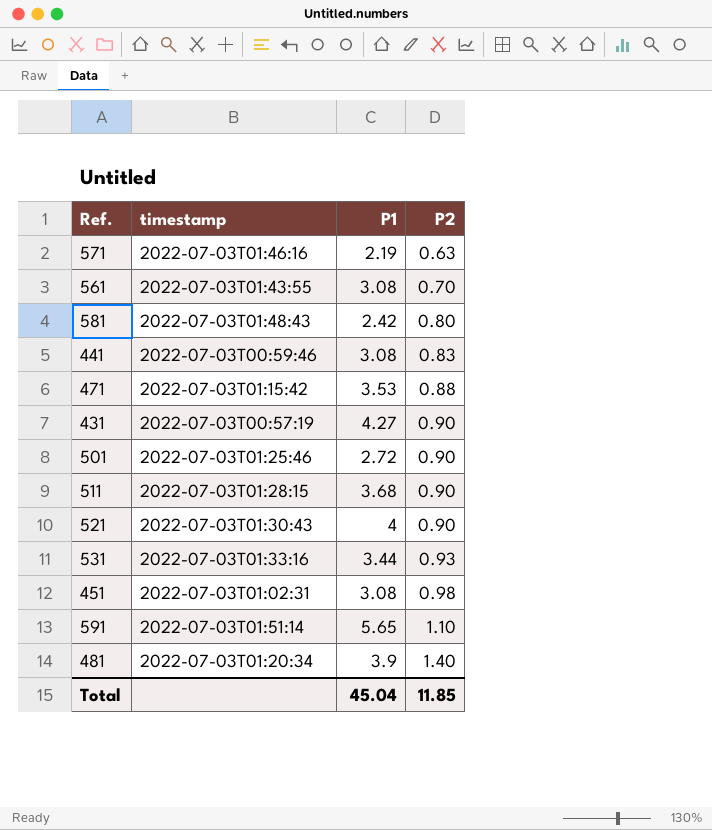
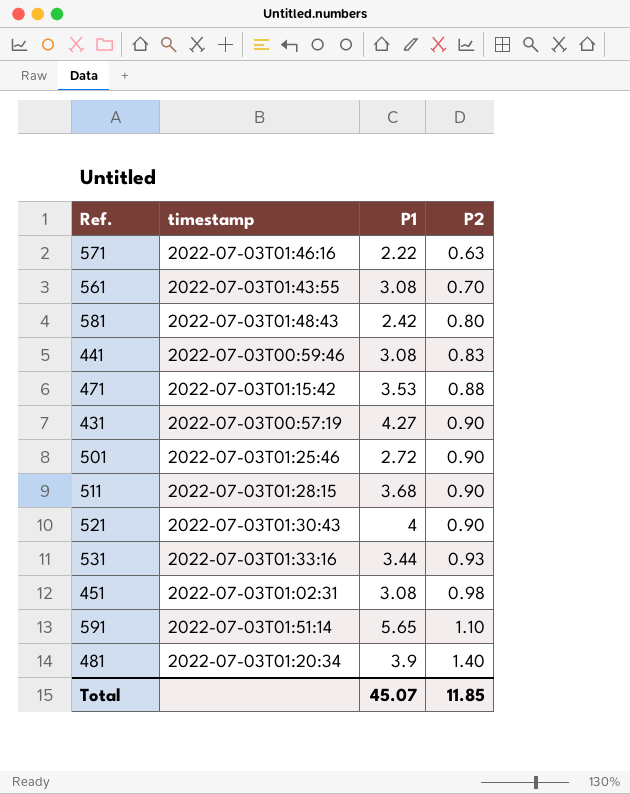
571 | P1: 2.19 -> 2.22
Total | P1: 45.04 -> 45.07

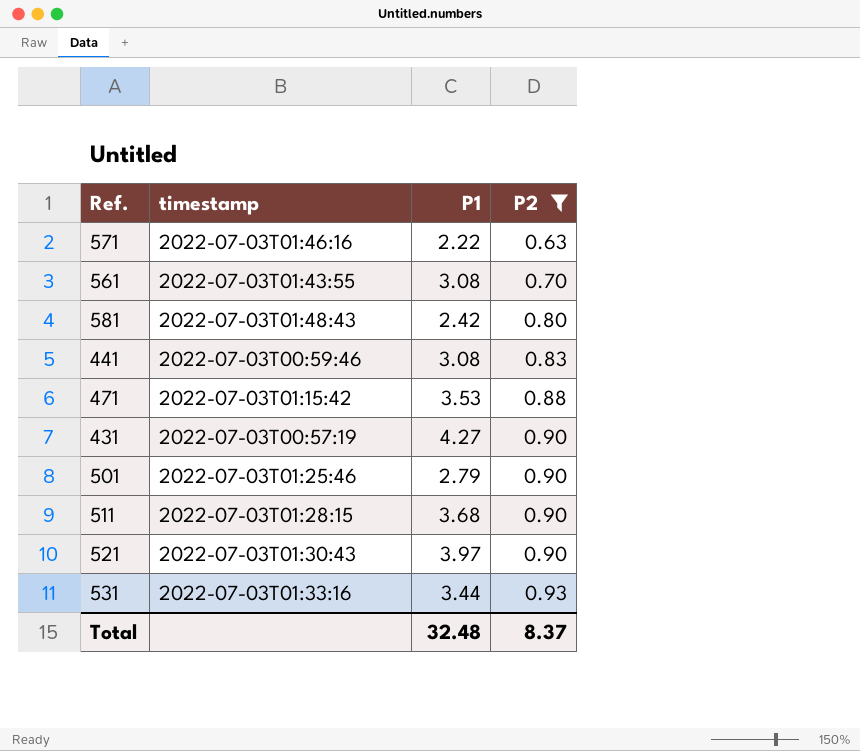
filter: none -> P2 <= 0.93
501 | P1: 2.72 -> 2.79
521 | P1: 4 -> 3.97
Total | P1: 45.07 -> 32.48
Total | P2: 11.85 -> 8.37

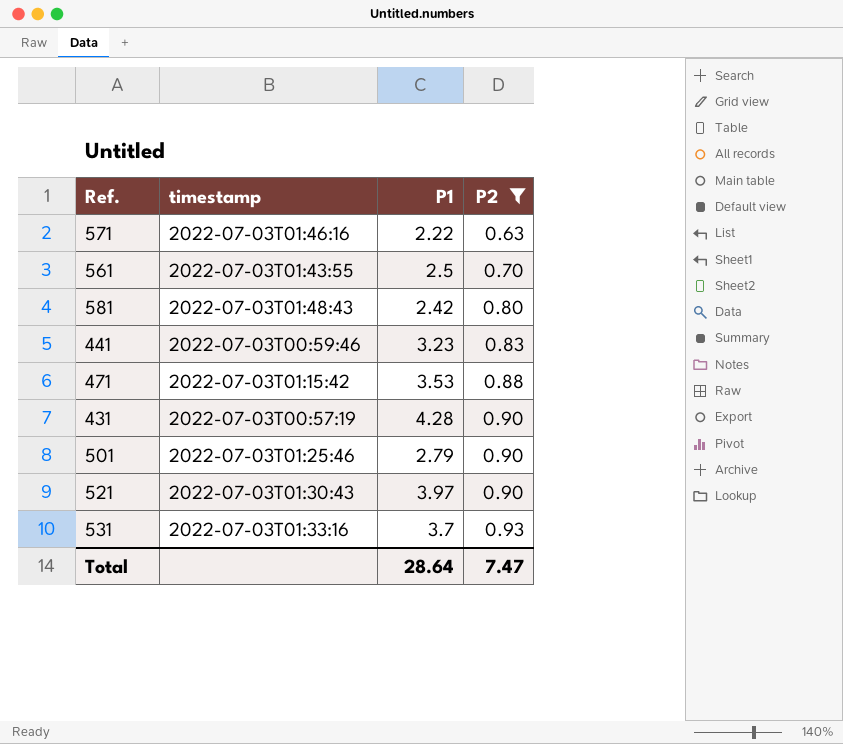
row 511: 2022-07-03T01:28:15 | 3.68 | 0.90 -> none
561 | P1: 3.08 -> 2.5
441 | P1: 3.08 -> 3.23
431 | P1: 4.27 -> 4.28
531 | P1: 3.44 -> 3.7
Total | P1: 32.48 -> 28.64
Total | P2: 8.37 -> 7.47

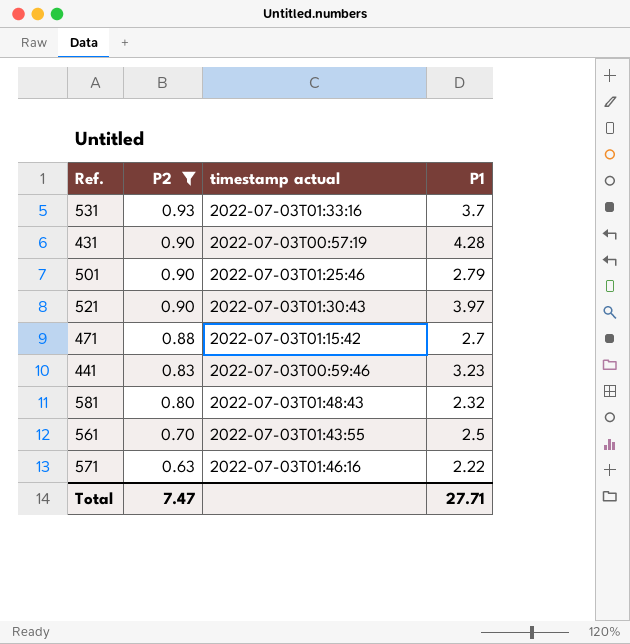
row order: P2 ascending -> P2 descending
column P2 | position: 4 -> 2
column name: timestamp -> timestamp actual
471 | P1: 3.53 -> 2.7
581 | P1: 2.42 -> 2.32
Total | P1: 28.64 -> 27.71

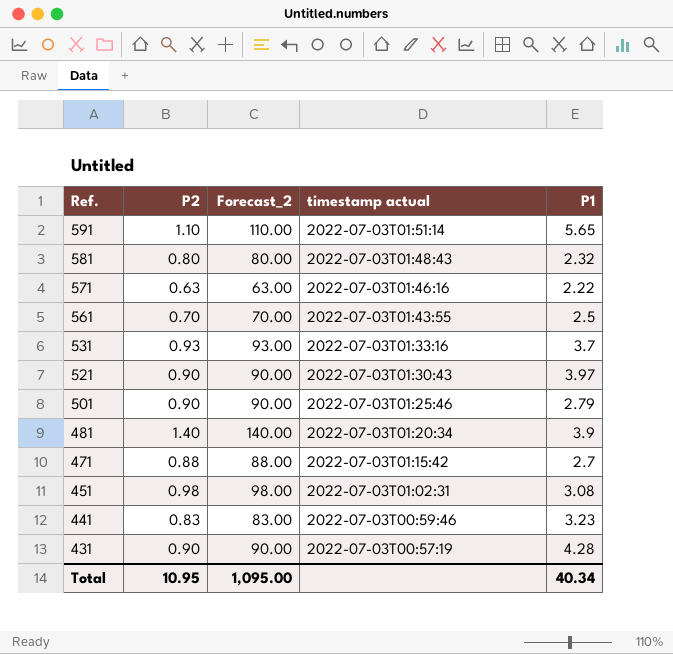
filter: P2 <= 0.93 -> none
row order: P2 descending -> Ref. descending
column Forecast_2 | formula: none -> [P2] * 100
Total | P2: 7.47 -> 10.95
Total | P1: 27.71 -> 40.34

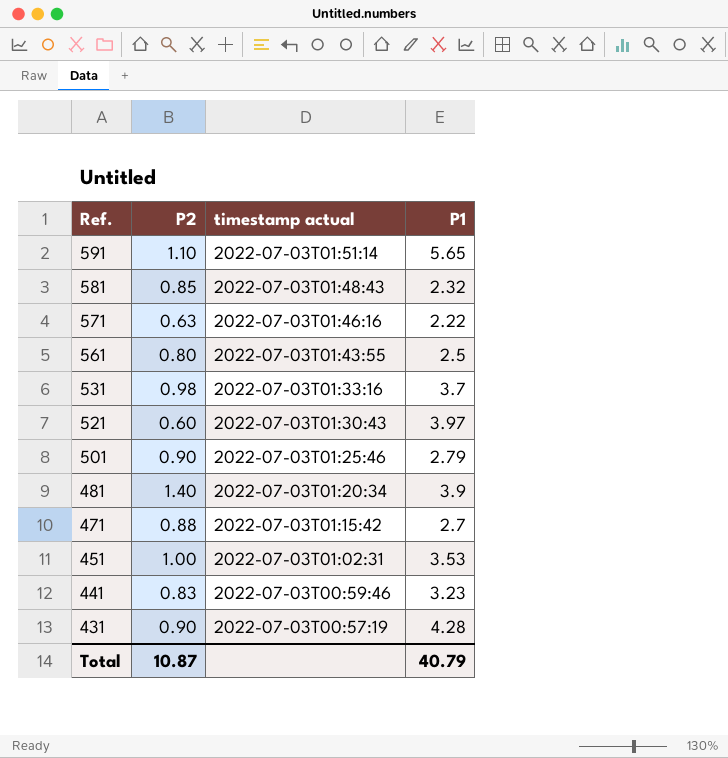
column Forecast_2 | formula: [P2] * 100 -> none
581 | P2: 0.80 -> 0.85
561 | P2: 0.70 -> 0.80
531 | P2: 0.93 -> 0.98
521 | P2: 0.90 -> 0.60
451 | P2: 0.98 -> 1.00
451 | P1: 3.08 -> 3.53
Total | P2: 10.95 -> 10.87
Total | P1: 40.34 -> 40.79

